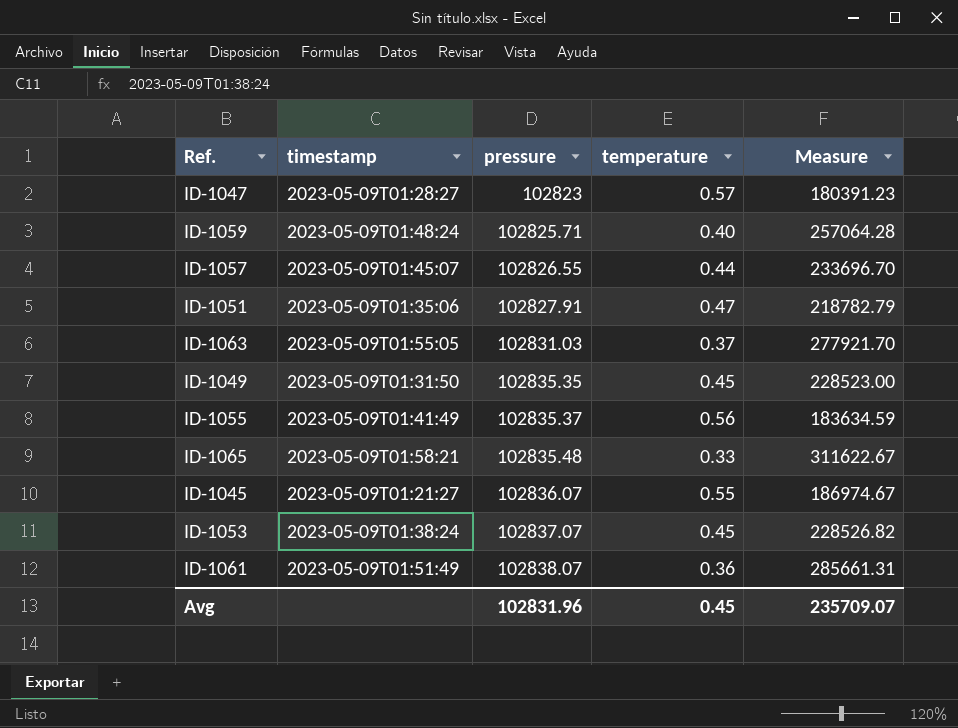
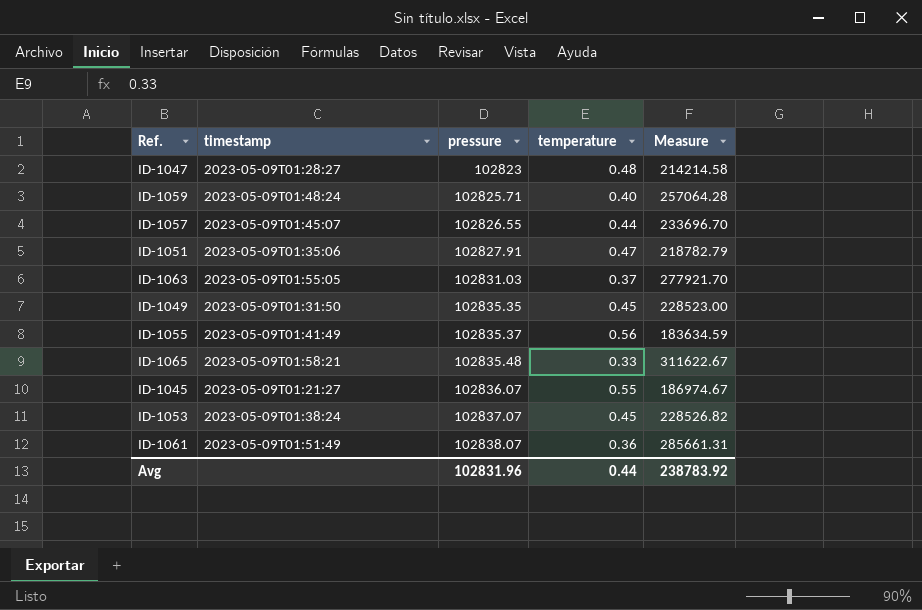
ID-1047 | temperature: 0.57 -> 0.48
ID-1047 | Measure: 180391.23 -> 214214.58
Avg | temperature: 0.45 -> 0.44
Avg | Measure: 235709.07 -> 238783.92

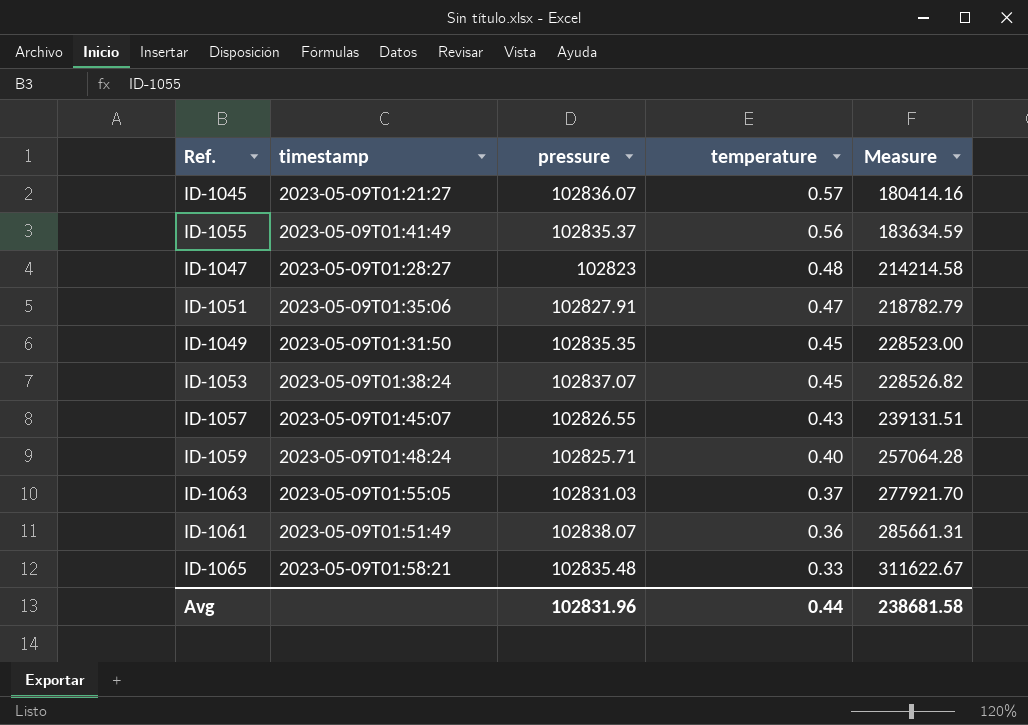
row order: pressure ascending -> temperature descending
ID-1045 | temperature: 0.55 -> 0.57
ID-1045 | Measure: 186974.67 -> 180414.16
ID-1057 | temperature: 0.44 -> 0.43
ID-1057 | Measure: 233696.70 -> 239131.51
Avg | Measure: 238783.92 -> 238681.58

